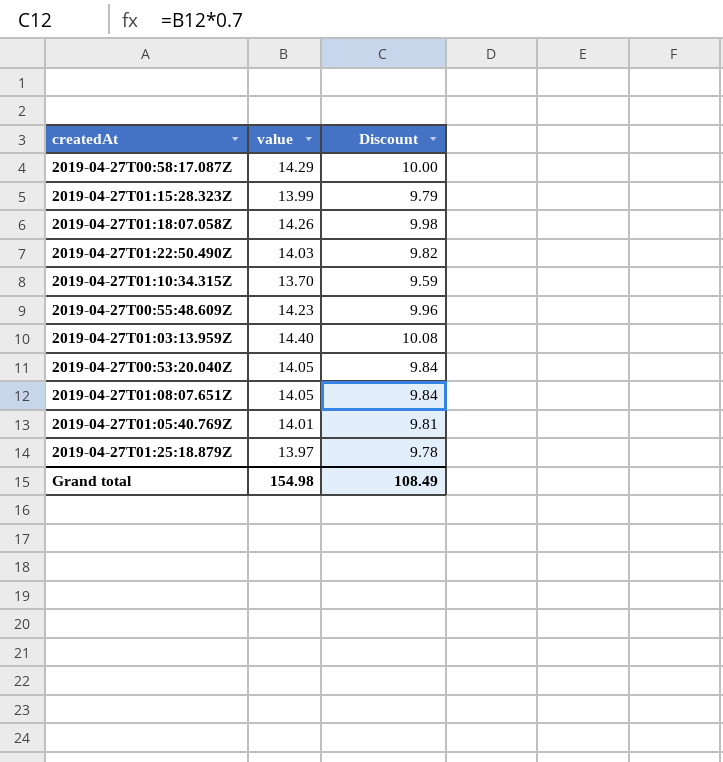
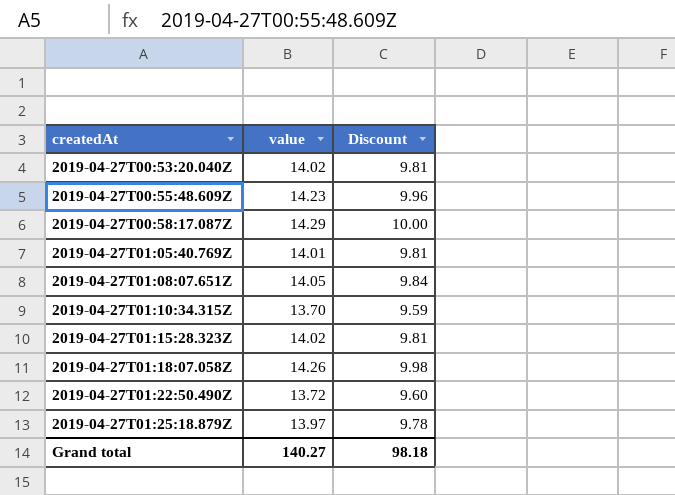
row order: none -> createdAt ascending
row 2019-04-27T01:03:13.959Z: 14.40 | 10.08 -> none
2019-04-27T00:53:20.040Z | value: 14.05 -> 14.02
2019-04-27T00:53:20.040Z | Discount: 9.84 -> 9.81
2019-04-27T01:15:28.323Z | value: 13.99 -> 14.02
2019-04-27T01:15:28.323Z | Discount: 9.79 -> 9.81
2019-04-27T01:22:50.490Z | value: 14.03 -> 13.72
2019-04-27T01:22:50.490Z | Discount: 9.82 -> 9.60
Grand total | value: 154.98 -> 140.27
Grand total | Discount: 108.49 -> 98.18

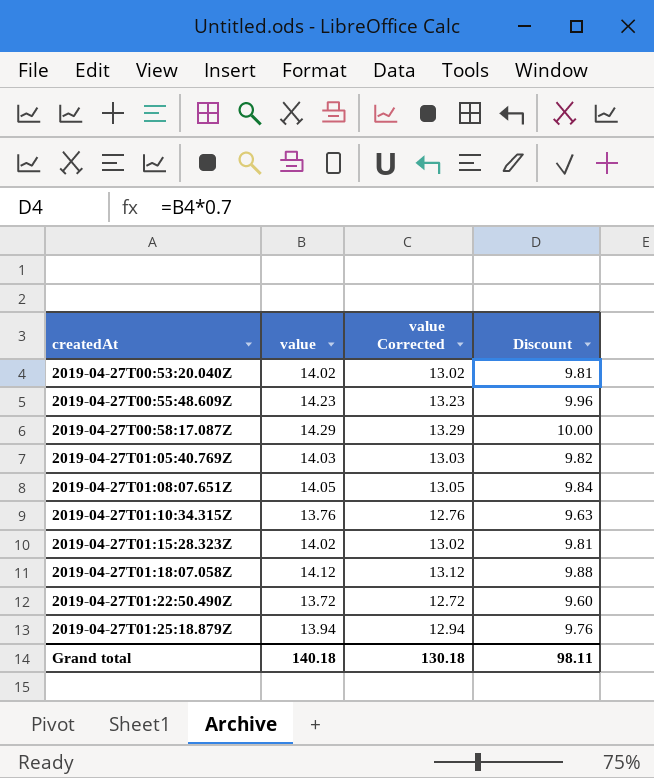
column value Corrected | formula: none -> [value] - 1
2019-04-27T01:05:40.769Z | value: 14.01 -> 14.03
2019-04-27T01:05:40.769Z | Discount: 9.81 -> 9.82
2019-04-27T01:10:34.315Z | value: 13.70 -> 13.76
2019-04-27T01:10:34.315Z | Discount: 9.59 -> 9.63
2019-04-27T01:18:07.058Z | value: 14.26 -> 14.12
2019-04-27T01:18:07.058Z | Discount: 9.98 -> 9.88
2019-04-27T01:25:18.879Z | value: 13.97 -> 13.94
2019-04-27T01:25:18.879Z | Discount: 9.78 -> 9.76
Grand total | value: 140.27 -> 140.18
Grand total | Discount: 98.18 -> 98.11

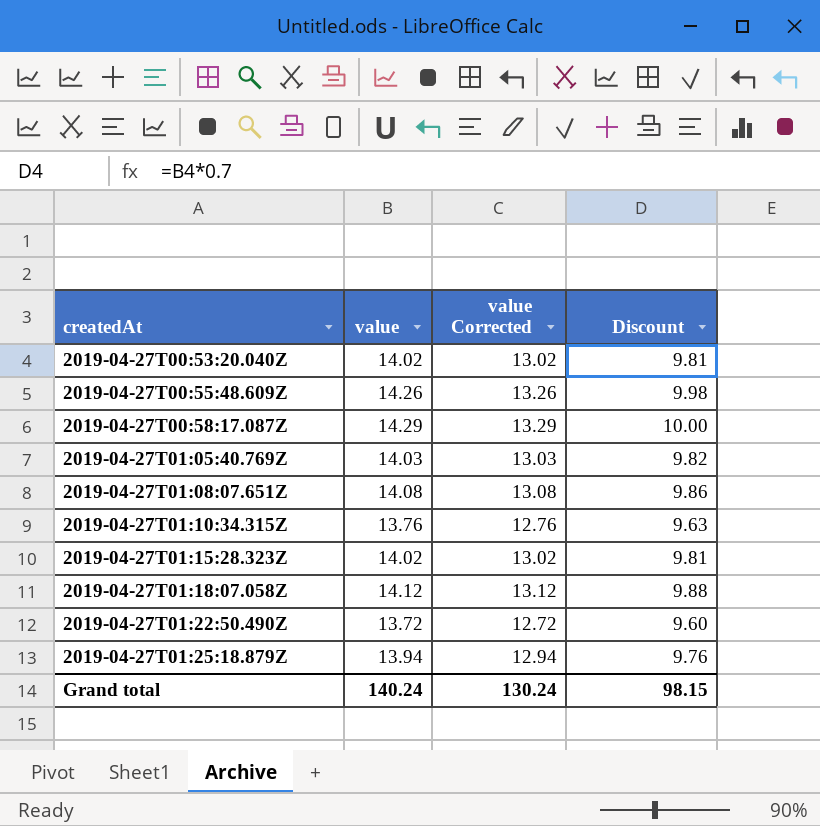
2019-04-27T00:55:48.609Z | value: 14.23 -> 14.26
2019-04-27T00:55:48.609Z | value Corrected: 13.23 -> 13.26
2019-04-27T00:55:48.609Z | Discount: 9.96 -> 9.98
2019-04-27T01:08:07.651Z | value: 14.05 -> 14.08
2019-04-27T01:08:07.651Z | value Corrected: 13.05 -> 13.08
2019-04-27T01:08:07.651Z | Discount: 9.84 -> 9.86
Grand total | value: 140.18 -> 140.24
Grand total | value Corrected: 130.18 -> 130.24
Grand total | Discount: 98.11 -> 98.15

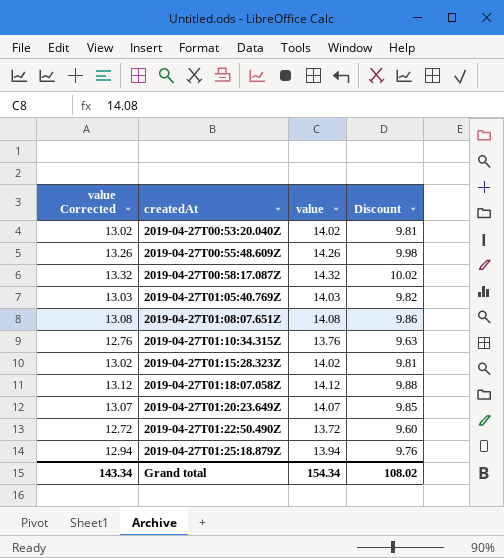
column value Corrected | position: 3 -> 1
2019-04-27T00:58:17.087Z | value Corrected: 13.29 -> 13.32
2019-04-27T00:58:17.087Z | value: 14.29 -> 14.32
2019-04-27T00:58:17.087Z | Discount: 10.00 -> 10.02
row 2019-04-27T01:20:23.649Z: none -> 13.07 | 14.07 | 9.85
Grand total | value Corrected: 130.24 -> 143.34
Grand total | value: 140.24 -> 154.34
Grand total | Discount: 98.15 -> 108.02

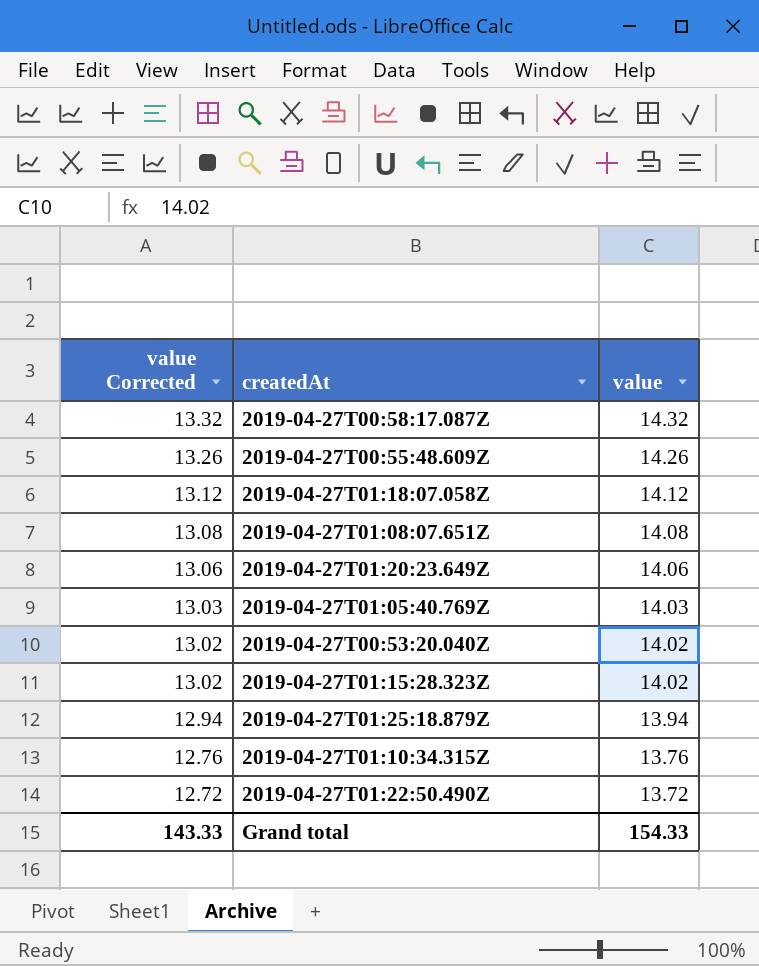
row order: createdAt ascending -> value Corrected descending
column Discount | formula: [value] * 0.7 -> none
2019-04-27T01:20:23.649Z | value Corrected: 13.07 -> 13.06
2019-04-27T01:20:23.649Z | value: 14.07 -> 14.06
Grand total | value Corrected: 143.34 -> 143.33
Grand total | value: 154.34 -> 154.33

